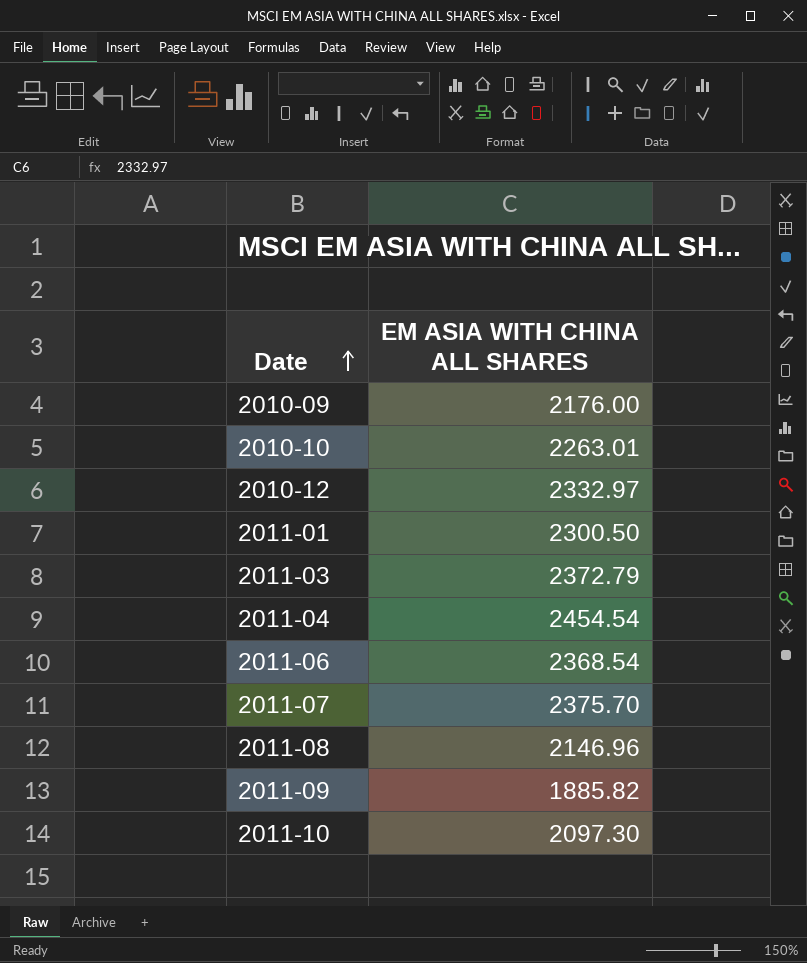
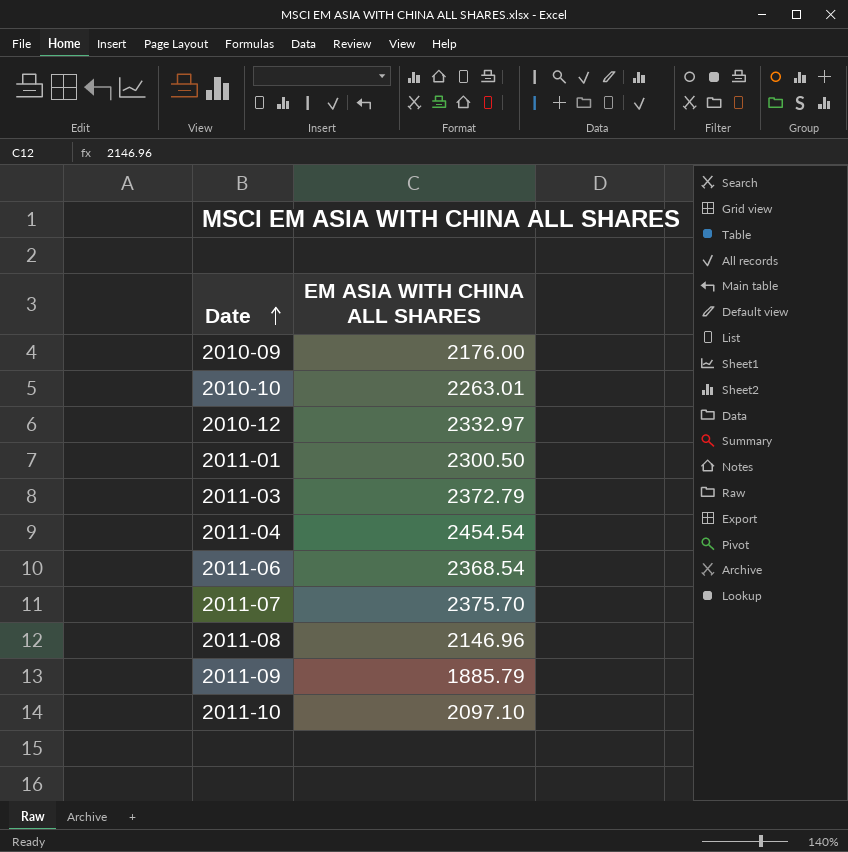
2011-09 | EM ASIA WITH CHINA ALL SHARES: 1885.82 -> 1885.79
2011-10 | EM ASIA WITH CHINA ALL SHARES: 2097.30 -> 2097.10

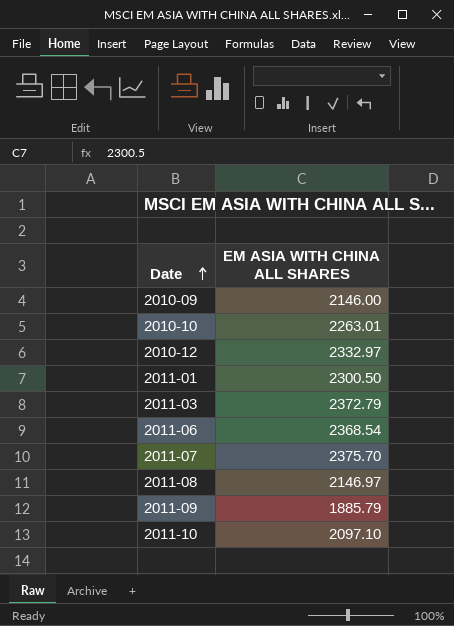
row 2011-04: 2454.54 -> none
2010-09 | EM ASIA WITH CHINA ALL SHARES: 2176.00 -> 2146.00
2011-08 | EM ASIA WITH CHINA ALL SHARES: 2146.96 -> 2146.97

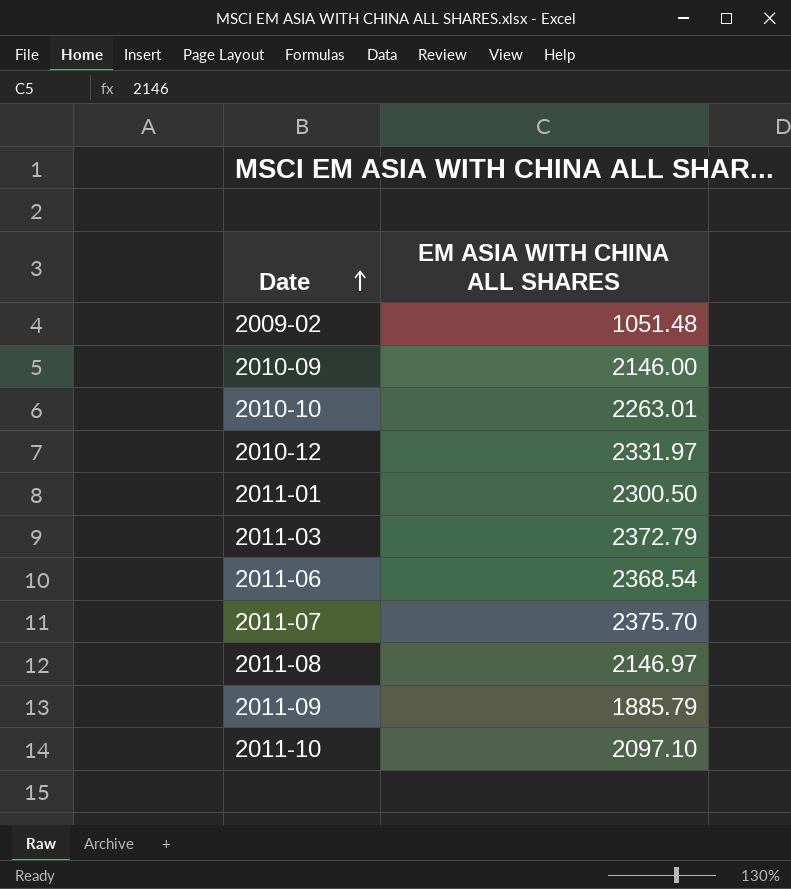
row 2009-02: none -> 1051.48
2010-12 | EM ASIA WITH CHINA ALL SHARES: 2332.97 -> 2331.97

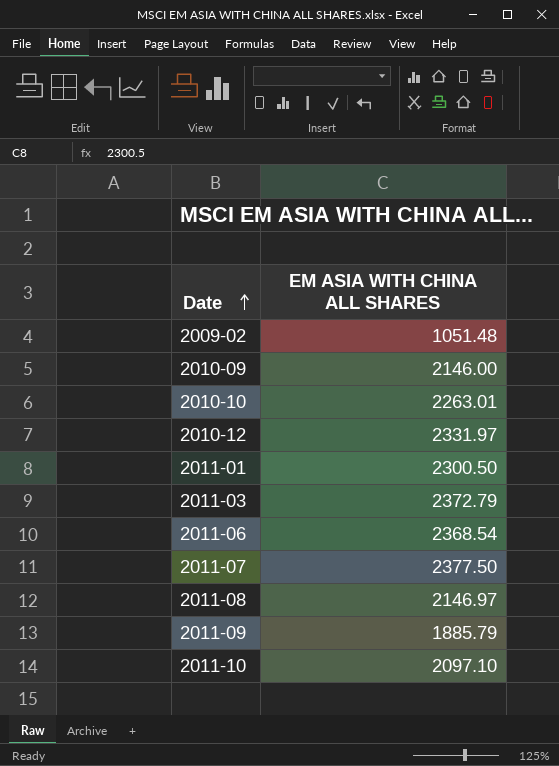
2011-07 | EM ASIA WITH CHINA ALL SHARES: 2375.70 -> 2377.50

